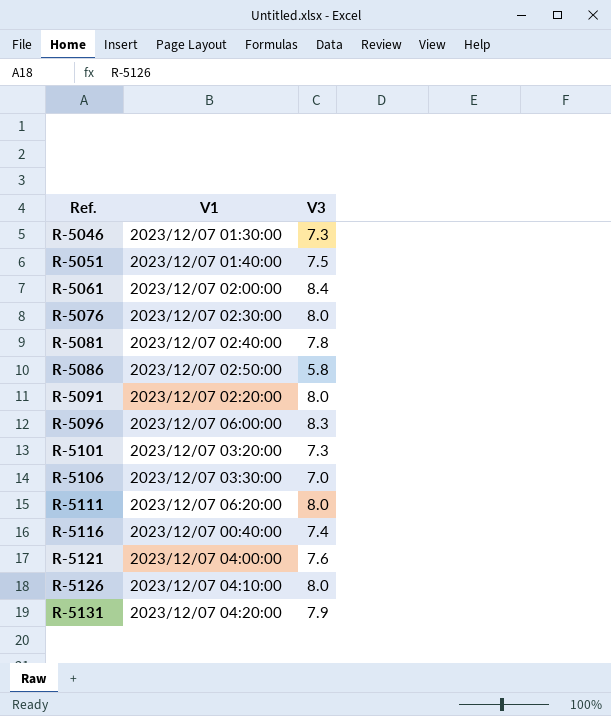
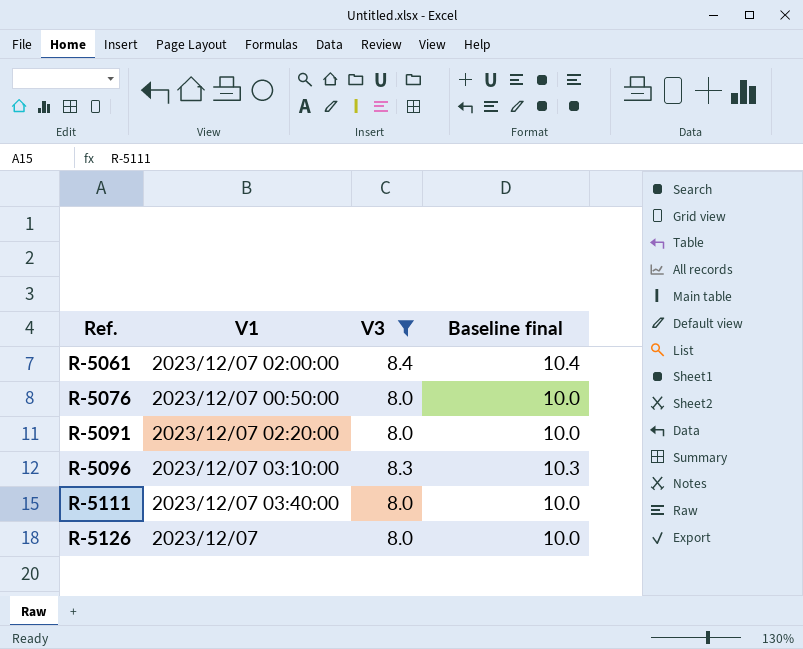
filter: none -> V3 >= 8.0
column Baseline final | formula: none -> [V3] + 2
R-5076 | V1: 2023/12/07 02:30:00 -> 2023/12/07 00:50:00
R-5096 | V1: 2023/12/07 06:00:00 -> 2023/12/07 03:10:00
R-5111 | V1: 2023/12/07 06:20:00 -> 2023/12/07 03:40:00
R-5126 | V1: 2023/12/07 04:10:00 -> 2023/12/07

